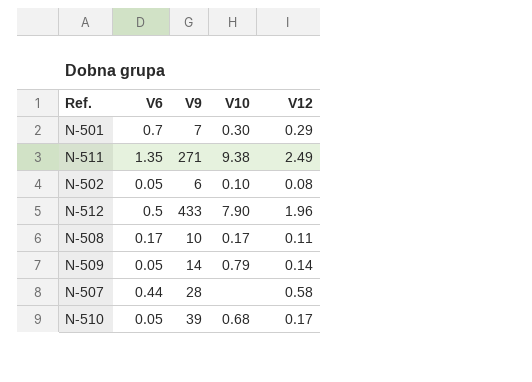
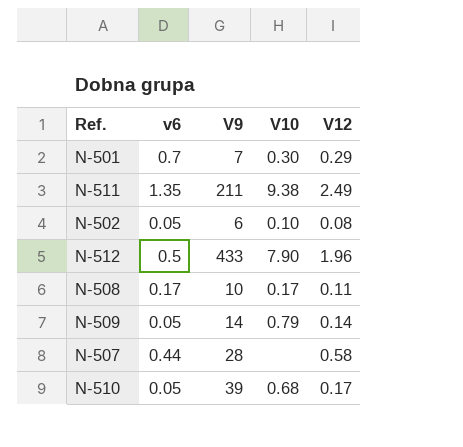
column name: V6 -> v6
N-511 | V9: 271 -> 211

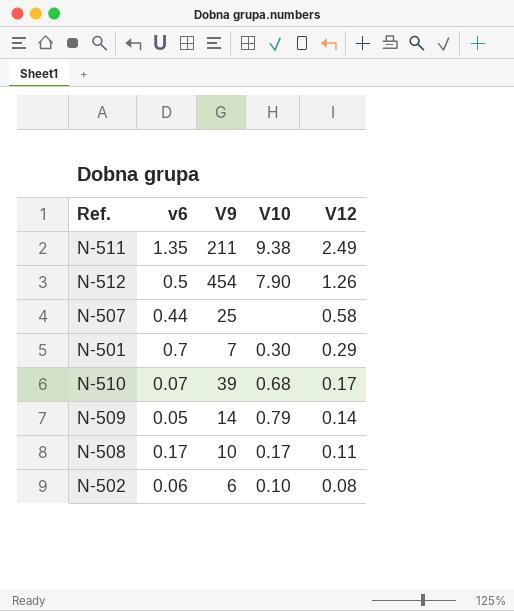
row order: none -> V12 descending
N-512 | V9: 433 -> 454
N-512 | V12: 1.96 -> 1.26
N-507 | V9: 28 -> 25
N-510 | v6: 0.05 -> 0.07
N-502 | v6: 0.05 -> 0.06

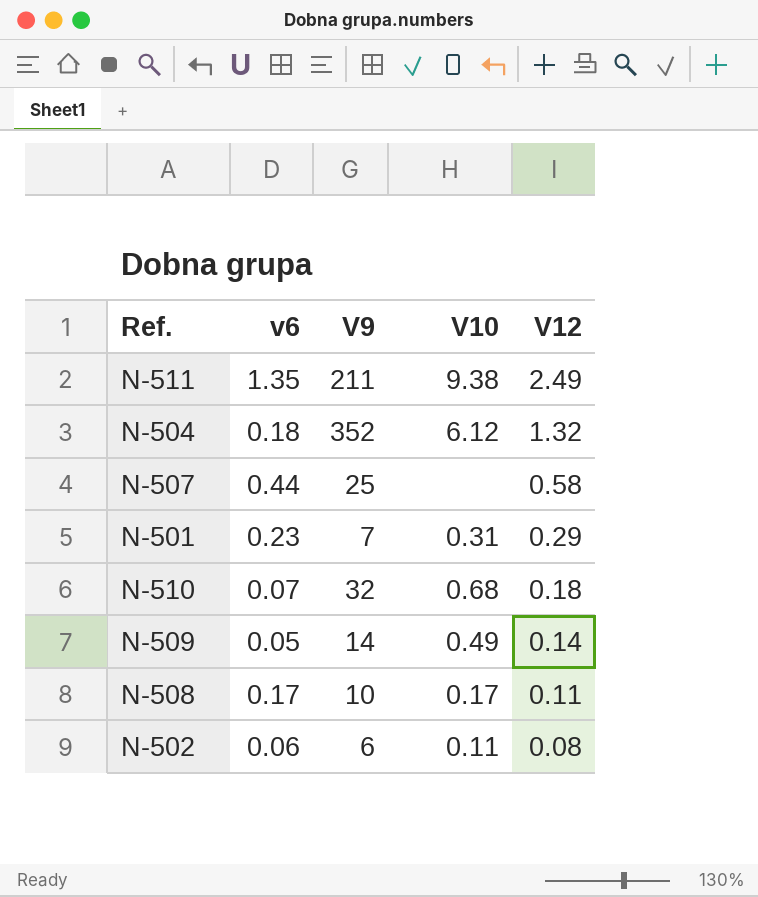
row N-512: 0.5 | 454 | 7.90 | 1.26 -> none
row N-504: none -> 0.18 | 352 | 6.12 | 1.32
N-501 | v6: 0.7 -> 0.23
N-501 | V10: 0.30 -> 0.31
N-510 | V9: 39 -> 32
N-510 | V12: 0.17 -> 0.18
N-509 | V10: 0.79 -> 0.49
N-502 | V10: 0.10 -> 0.11

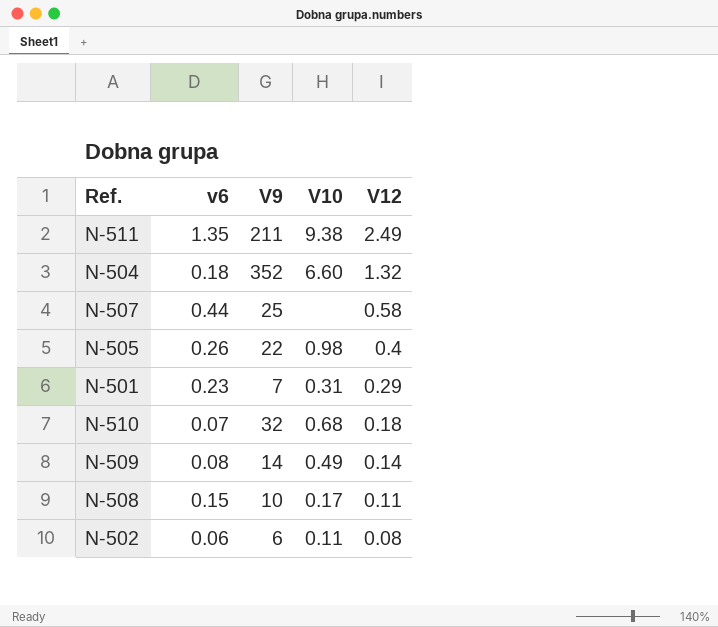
N-504 | V10: 6.12 -> 6.60
row N-505: none -> 0.26 | 22 | 0.98 | 0.4
N-509 | v6: 0.05 -> 0.08
N-508 | v6: 0.17 -> 0.15

